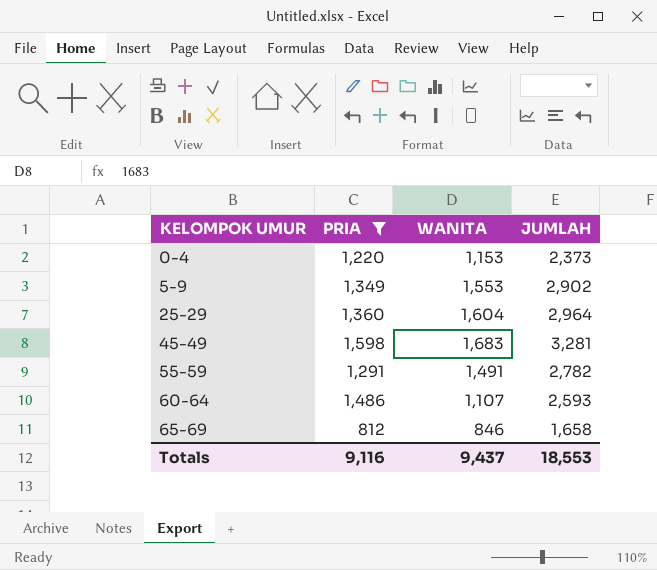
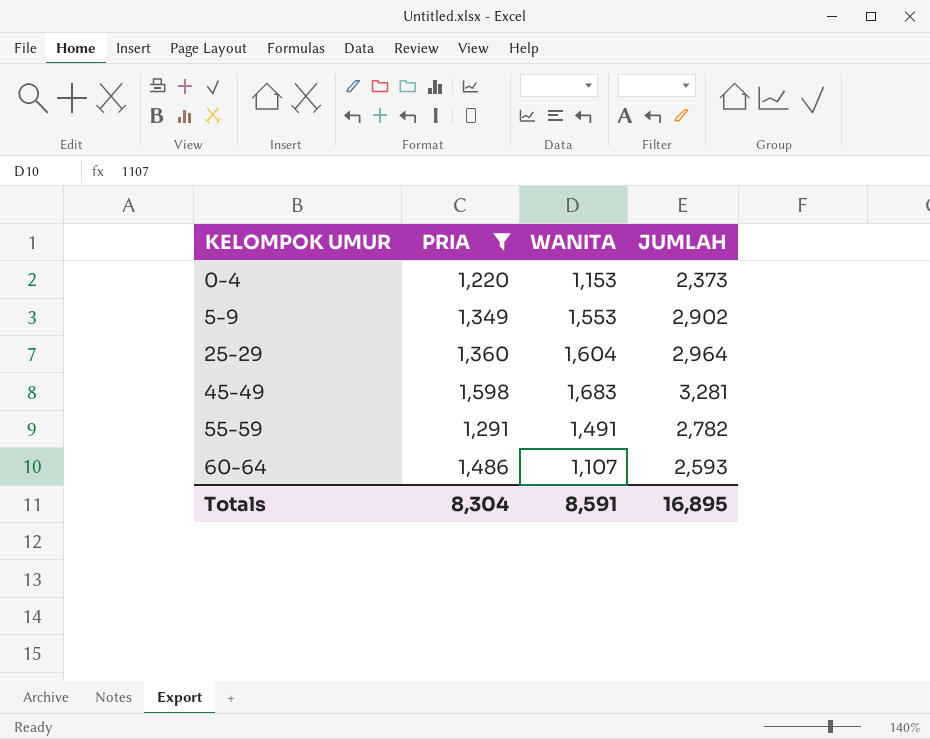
row 65-69: 812 | 846 | 1,658 -> none
Totals | PRIA: 9,116 -> 8,304
Totals | WANITA: 9,437 -> 8,591
Totals | JUMLAH: 18,553 -> 16,895

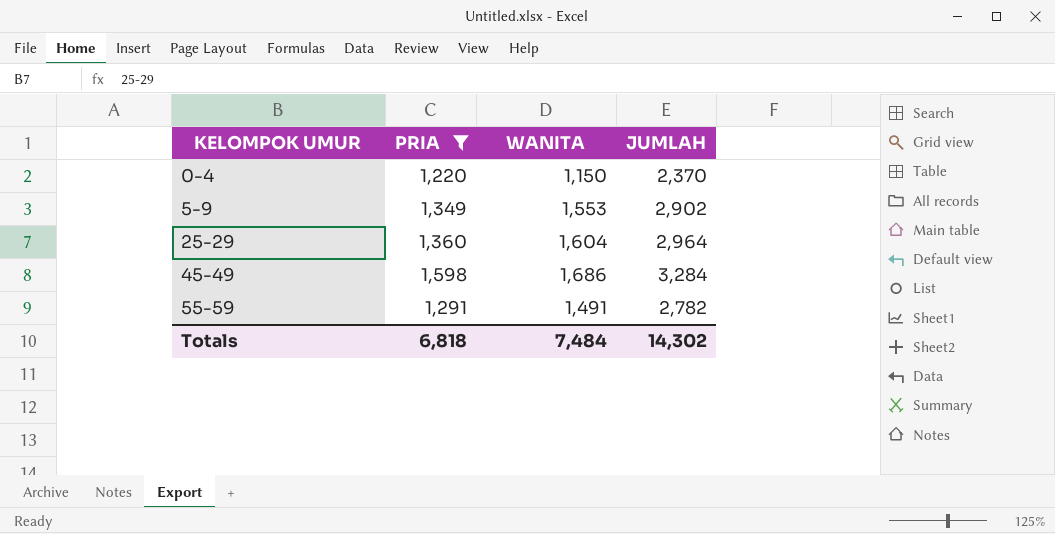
row 60-64: 1,486 | 1,107 | 2,593 -> none
0-4 | WANITA: 1,153 -> 1,150
0-4 | JUMLAH: 2,373 -> 2,370
45-49 | WANITA: 1,683 -> 1,686
45-49 | JUMLAH: 3,281 -> 3,284
Totals | PRIA: 8,304 -> 6,818
Totals | WANITA: 8,591 -> 7,484
Totals | JUMLAH: 16,895 -> 14,302

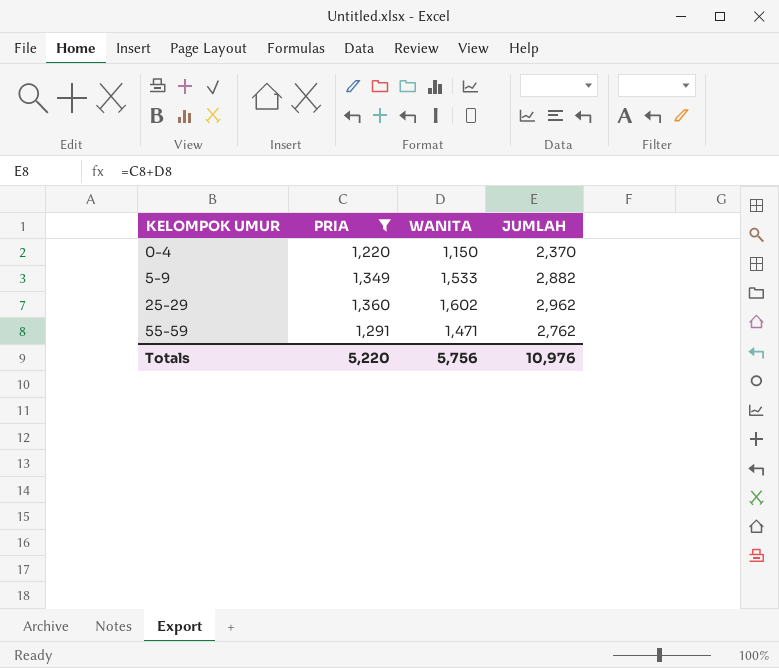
row 45-49: 1,598 | 1,686 | 3,284 -> none
5-9 | WANITA: 1,553 -> 1,533
5-9 | JUMLAH: 2,902 -> 2,882
25-29 | WANITA: 1,604 -> 1,602
25-29 | JUMLAH: 2,964 -> 2,962
55-59 | WANITA: 1,491 -> 1,471
55-59 | JUMLAH: 2,782 -> 2,762
Totals | PRIA: 6,818 -> 5,220
Totals | WANITA: 7,484 -> 5,756
Totals | JUMLAH: 14,302 -> 10,976

